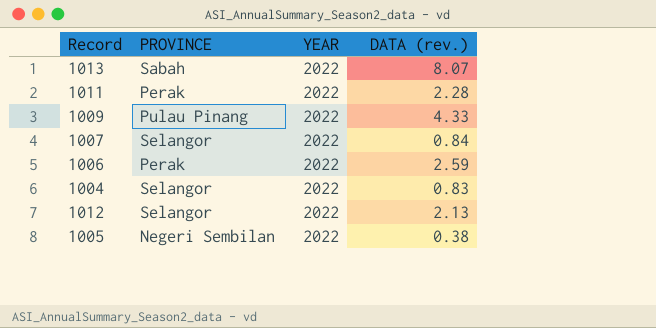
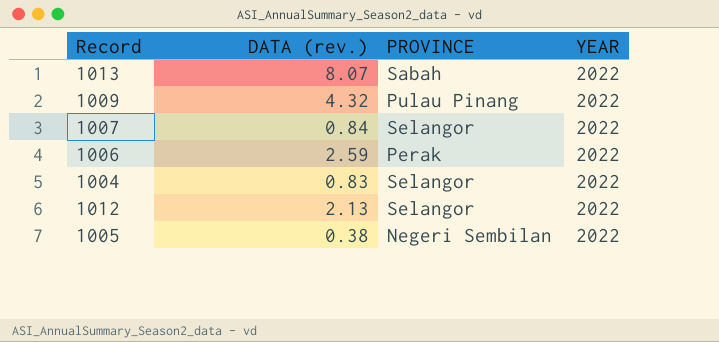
column DATA (rev.) | position: 4 -> 2
row 1011: Perak | 2022 | 2.28 -> none
1009 | DATA (rev.): 4.33 -> 4.32

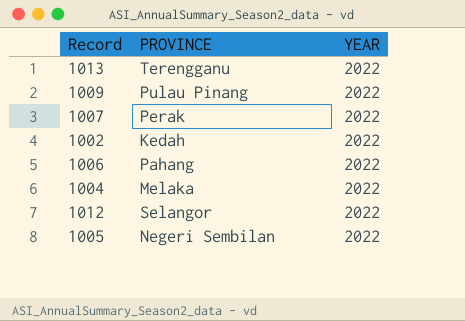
column DATA (rev.) | position: 2 -> none
1013 | PROVINCE: Sabah -> Terengganu
1007 | PROVINCE: Selangor -> Perak
row 1002: none -> Kedah | 2022
1006 | PROVINCE: Perak -> Pahang
1004 | PROVINCE: Selangor -> Melaka

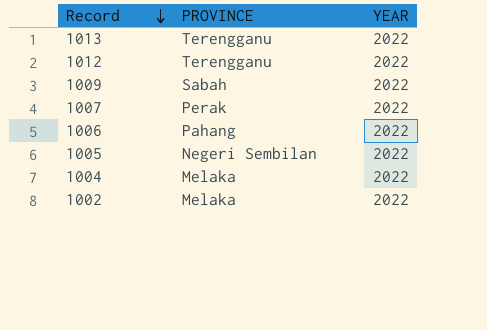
row order: none -> Record descending
1012 | PROVINCE: Selangor -> Terengganu
1009 | PROVINCE: Pulau Pinang -> Sabah
1002 | PROVINCE: Kedah -> Melaka

